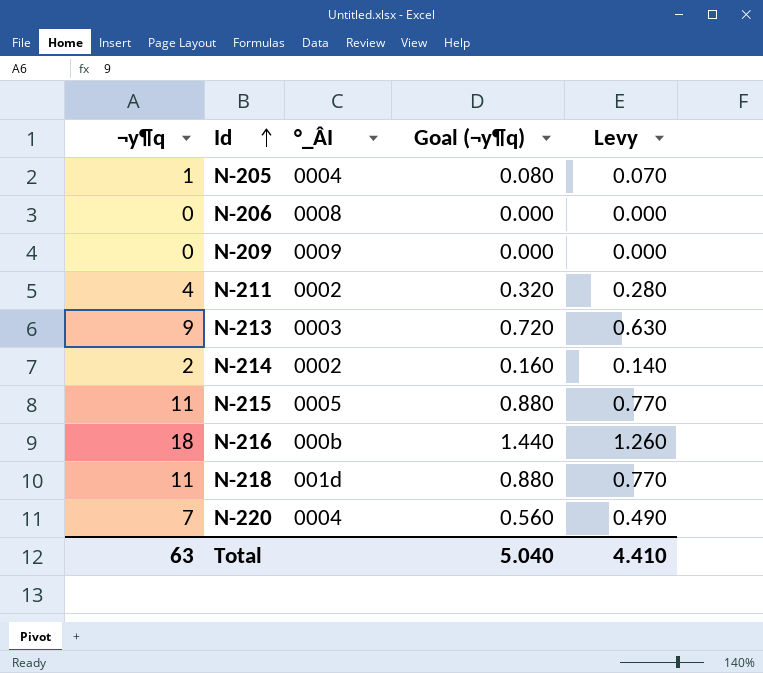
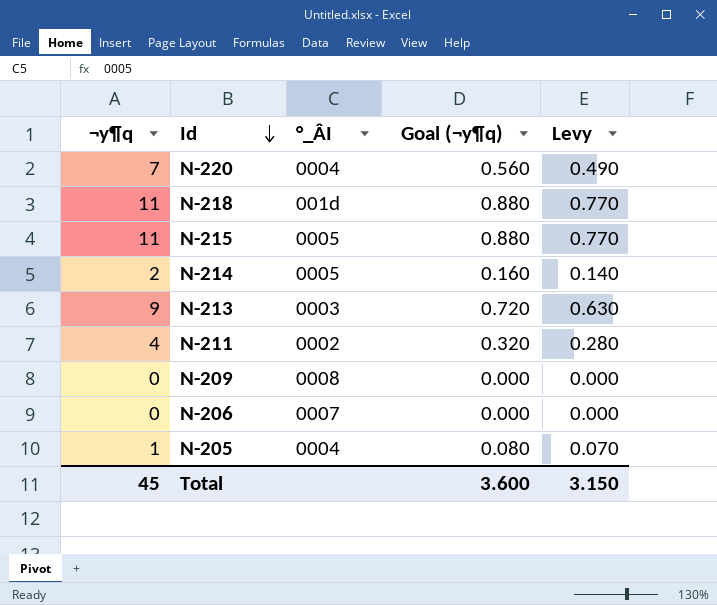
row order: Id ascending -> Id descending
row N-216: 18 | 000b | 1.440 | 1.260 -> none
N-214 | °_ÂI: 0002 -> 0005
N-209 | °_ÂI: 0009 -> 0008
N-206 | °_ÂI: 0008 -> 0007
Total | ¬y¶q: 63 -> 45
Total | Goal (¬y¶q): 5.040 -> 3.600
Total | Levy: 4.410 -> 3.150

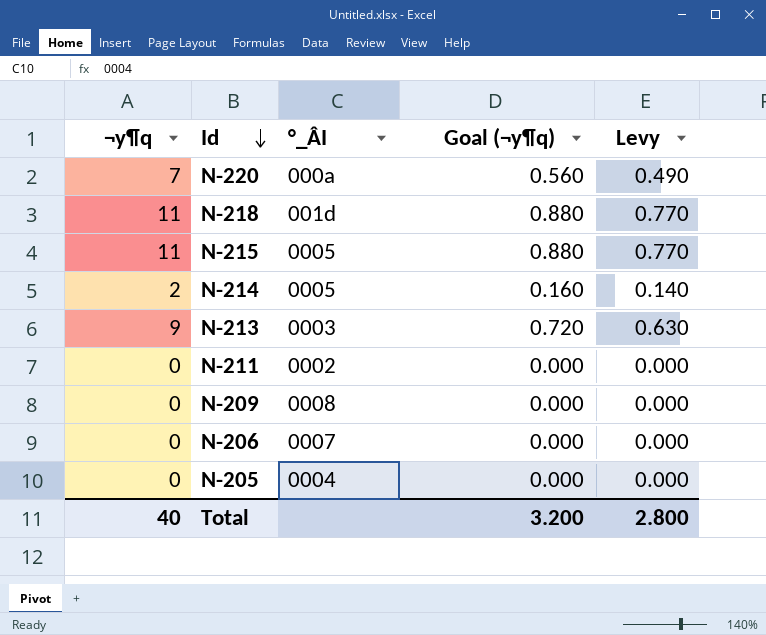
N-220 | °_ÂI: 0004 -> 000a
N-211 | ¬y¶q: 4 -> 0
N-211 | Goal (¬y¶q): 0.320 -> 0.000
N-211 | Levy: 0.280 -> 0.000
N-205 | ¬y¶q: 1 -> 0
N-205 | Goal (¬y¶q): 0.080 -> 0.000
N-205 | Levy: 0.070 -> 0.000
Total | ¬y¶q: 45 -> 40
Total | Goal (¬y¶q): 3.600 -> 3.200
Total | Levy: 3.150 -> 2.800

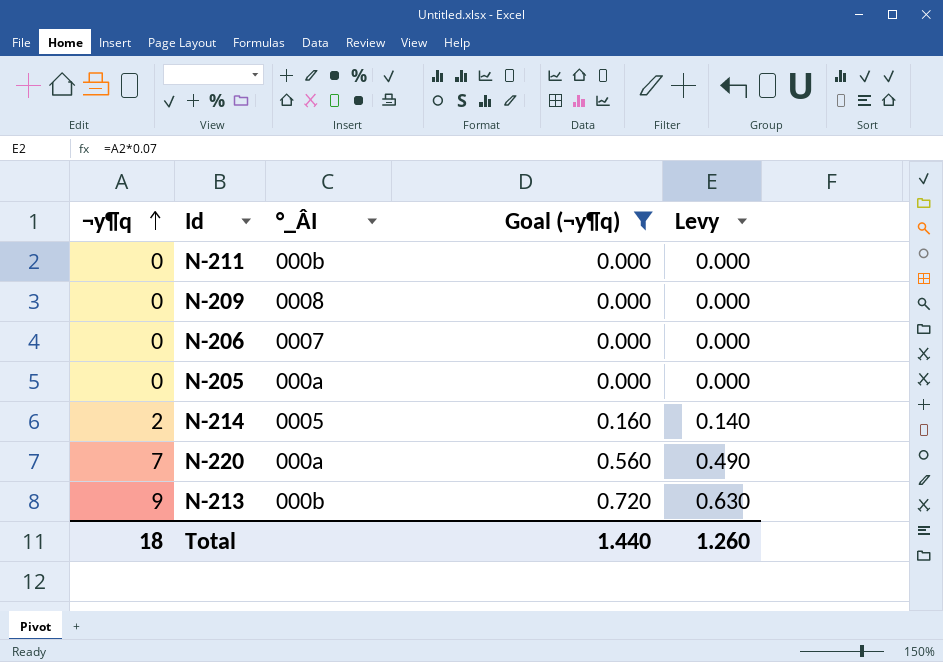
filter: none -> Goal (¬y¶q) != 0.880
row order: Id descending -> ¬y¶q ascending
N-211 | °_ÂI: 0002 -> 000b
N-205 | °_ÂI: 0004 -> 000a
N-213 | °_ÂI: 0003 -> 000b
Total | ¬y¶q: 40 -> 18
Total | Goal (¬y¶q): 3.200 -> 1.440
Total | Levy: 2.800 -> 1.260

